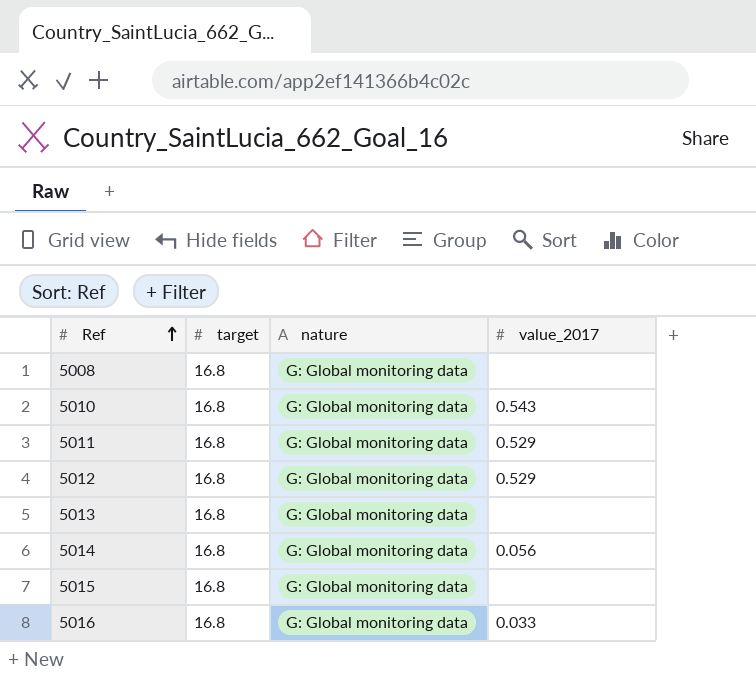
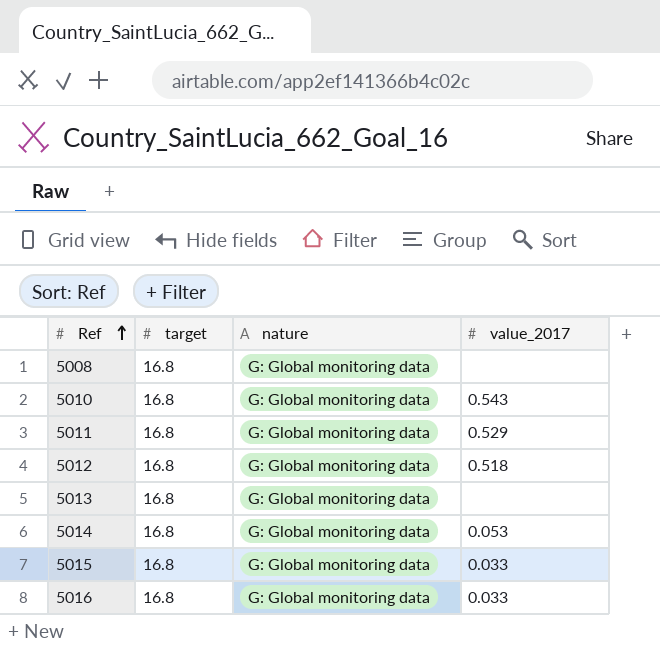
5012 | value_2017: 0.529 -> 0.518
5014 | value_2017: 0.056 -> 0.053
5015 | value_2017: none -> 0.033

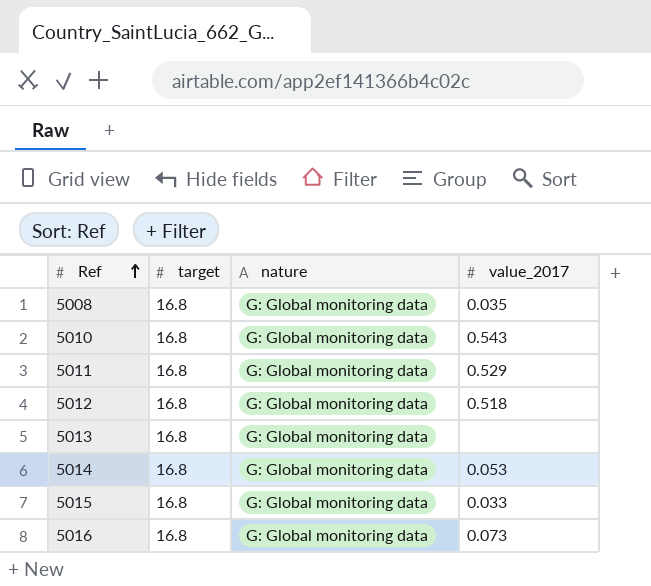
5008 | value_2017: none -> 0.035
5016 | value_2017: 0.033 -> 0.073

